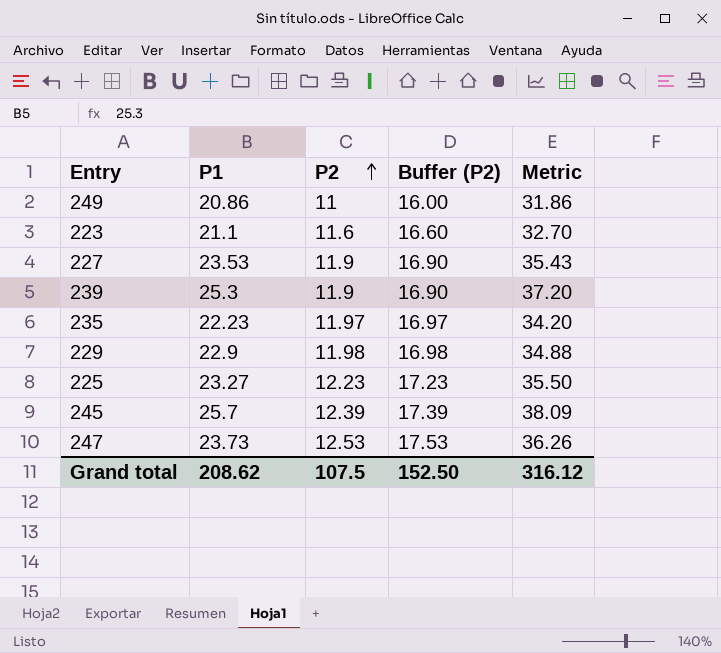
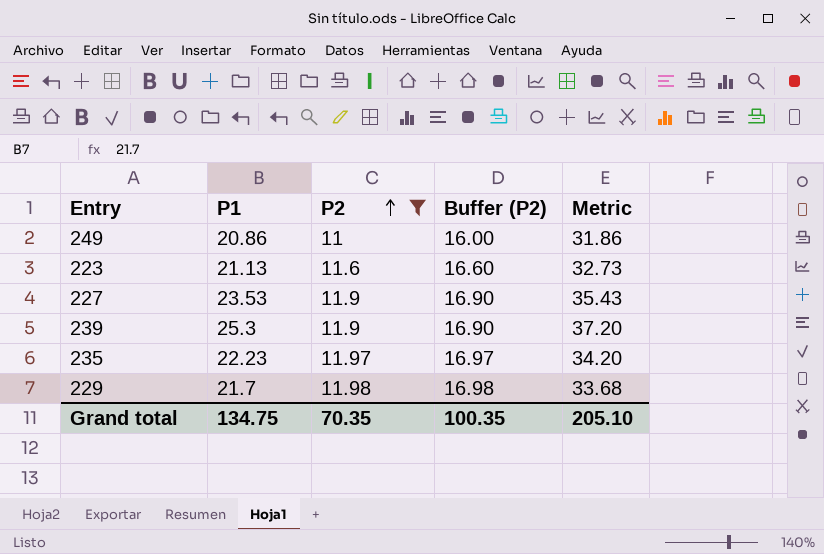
filter: none -> P2 <= 11.98
223 | P1: 21.1 -> 21.13
223 | Metric: 32.70 -> 32.73
229 | P1: 22.9 -> 21.7
229 | Metric: 34.88 -> 33.68
Grand total | P1: 208.62 -> 134.75
Grand total | P2: 107.5 -> 70.35
Grand total | Buffer (P2): 152.50 -> 100.35
Grand total | Metric: 316.12 -> 205.10

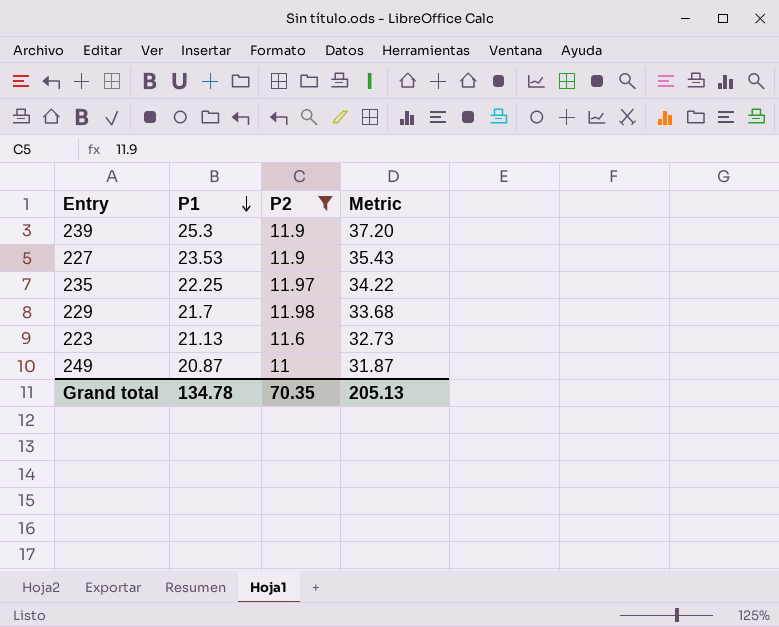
row order: P2 ascending -> P1 descending
column Buffer (P2) | formula: [P2] + 5 -> none
235 | P1: 22.23 -> 22.25
235 | Metric: 34.20 -> 34.22
249 | P1: 20.86 -> 20.87
249 | Metric: 31.86 -> 31.87
Grand total | P1: 134.75 -> 134.78
Grand total | Metric: 205.10 -> 205.13

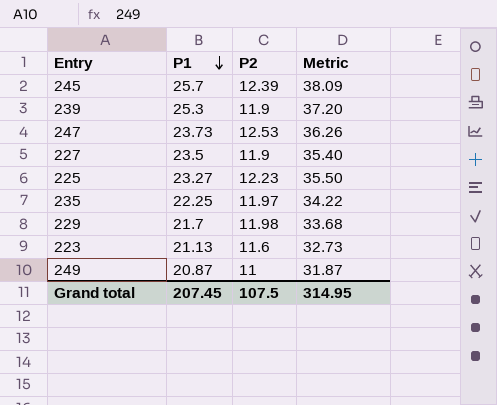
filter: P2 <= 11.98 -> none
227 | P1: 23.53 -> 23.5
227 | Metric: 35.43 -> 35.40
Grand total | P1: 134.78 -> 207.45
Grand total | P2: 70.35 -> 107.5
Grand total | Metric: 205.13 -> 314.95

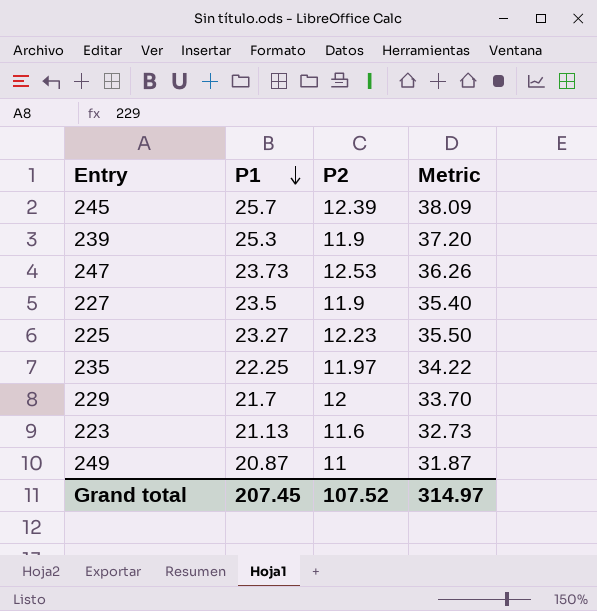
229 | P2: 11.98 -> 12
229 | Metric: 33.68 -> 33.70
Grand total | P2: 107.5 -> 107.52
Grand total | Metric: 314.95 -> 314.97

